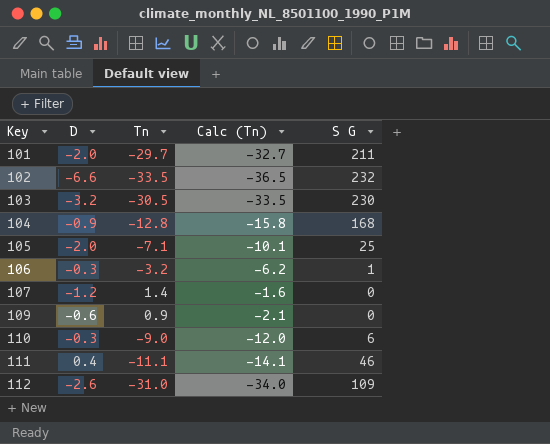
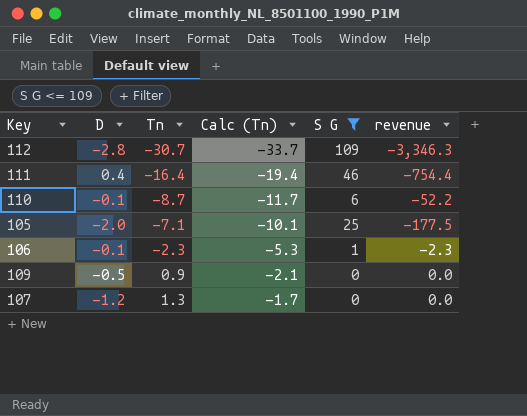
filter: none -> S G <= 109
row order: Key ascending -> Tn ascending
column revenue | formula: none -> [Tn] * [S G]
112 | D: -2.6 -> -2.8
112 | Tn: -31.0 -> -30.7
112 | Calc (Tn): -34.0 -> -33.7
111 | Tn: -11.1 -> -16.4
111 | Calc (Tn): -14.1 -> -19.4
110 | D: -0.3 -> -0.1
110 | Tn: -9.0 -> -8.7
110 | Calc (Tn): -12.0 -> -11.7
106 | D: -0.3 -> -0.1
106 | Tn: -3.2 -> -2.3
106 | Calc (Tn): -6.2 -> -5.3
109 | D: -0.6 -> -0.5
107 | Tn: 1.4 -> 1.3
107 | Calc (Tn): -1.6 -> -1.7

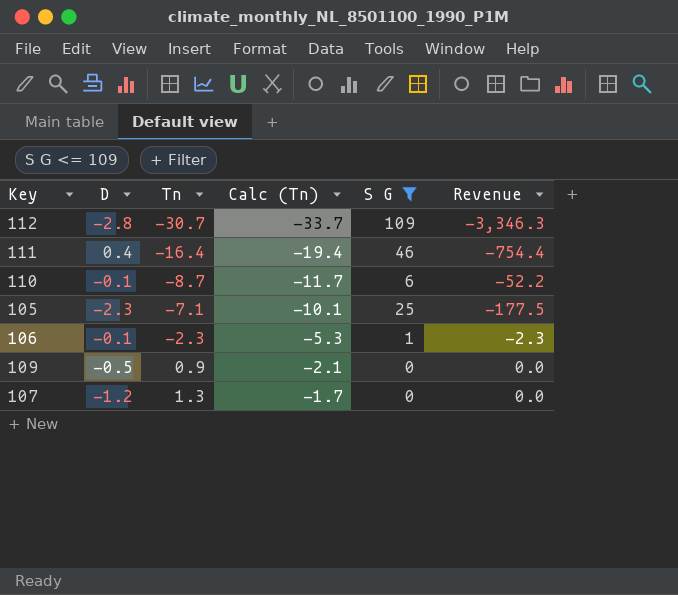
column name: revenue -> Revenue
105 | D: -2.0 -> -2.3

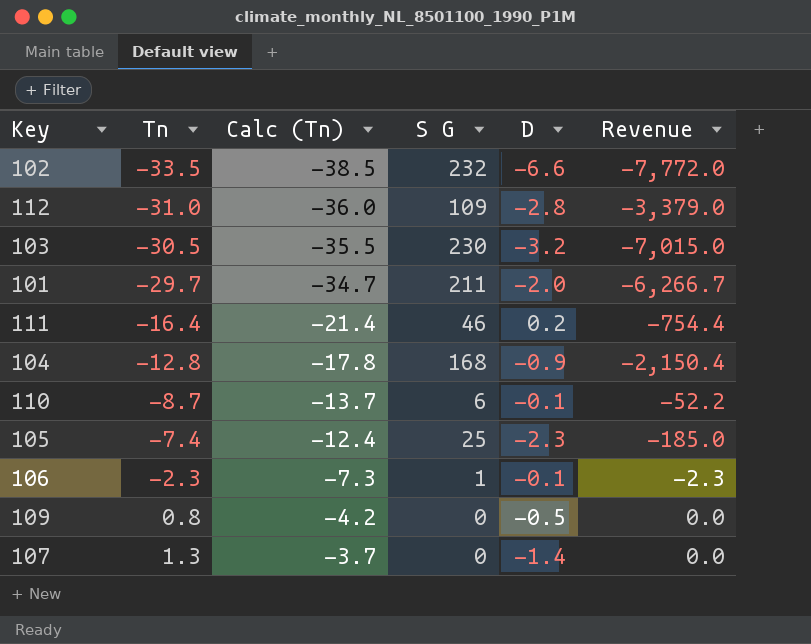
filter: S G <= 109 -> none
column Calc (Tn) | formula: [Tn] - 3 -> [Tn] - 5
column D | position: 2 -> 5
112 | Tn: -30.7 -> -31.0
112 | Revenue: -3,346.3 -> -3,379.0
111 | D: 0.4 -> 0.2
105 | Tn: -7.1 -> -7.4
105 | Revenue: -177.5 -> -185.0
109 | Tn: 0.9 -> 0.8
107 | D: -1.2 -> -1.4

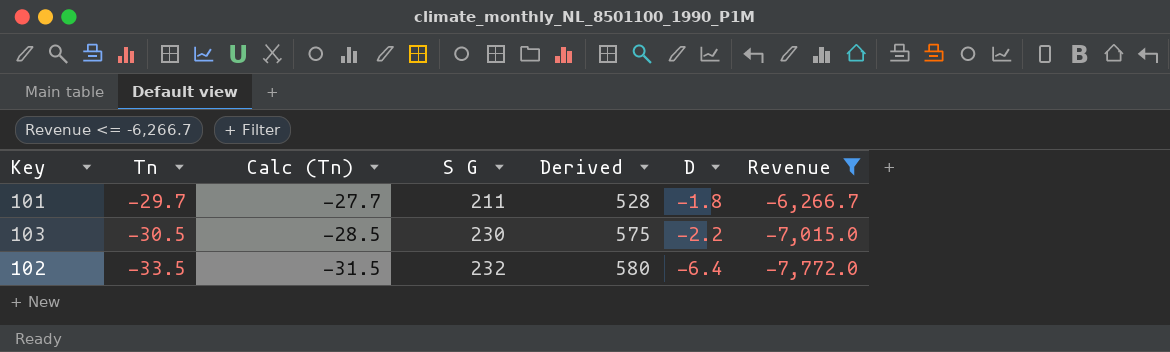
filter: none -> Revenue <= -6,266.7
row order: Tn ascending -> Tn descending
column Calc (Tn) | formula: [Tn] - 5 -> [Tn] + 2
column Derived | formula: none -> [S G] * 2.5
101 | D: -2.0 -> -1.8
103 | D: -3.2 -> -2.2
102 | D: -6.6 -> -6.4

